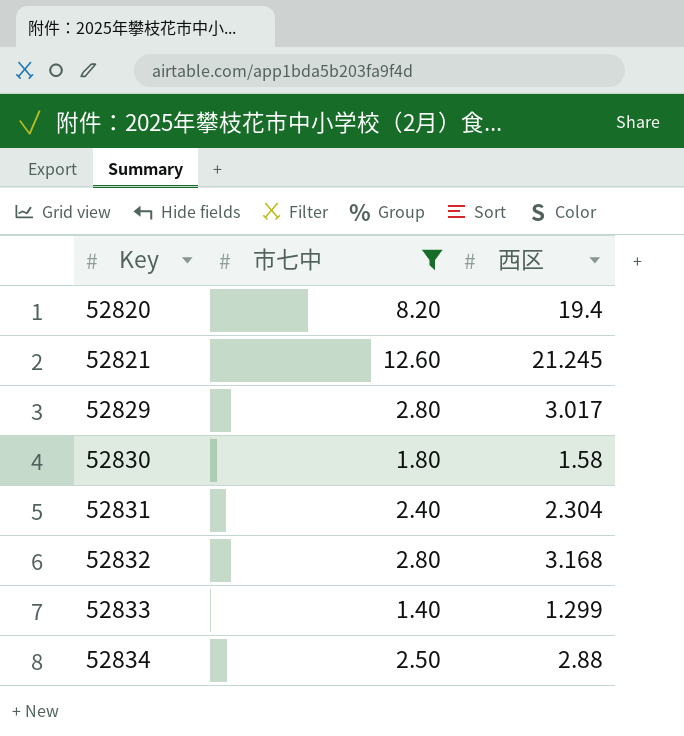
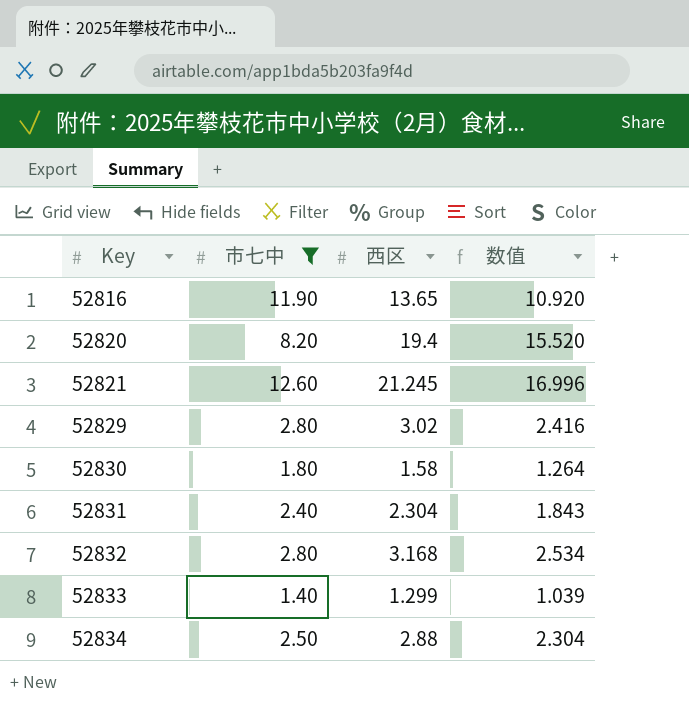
column 数值 | formula: none -> [西区] * 0.8
row 52816: none -> 11.90 | 13.65 | 10.920
52829 | 西区: 3.017 -> 3.02

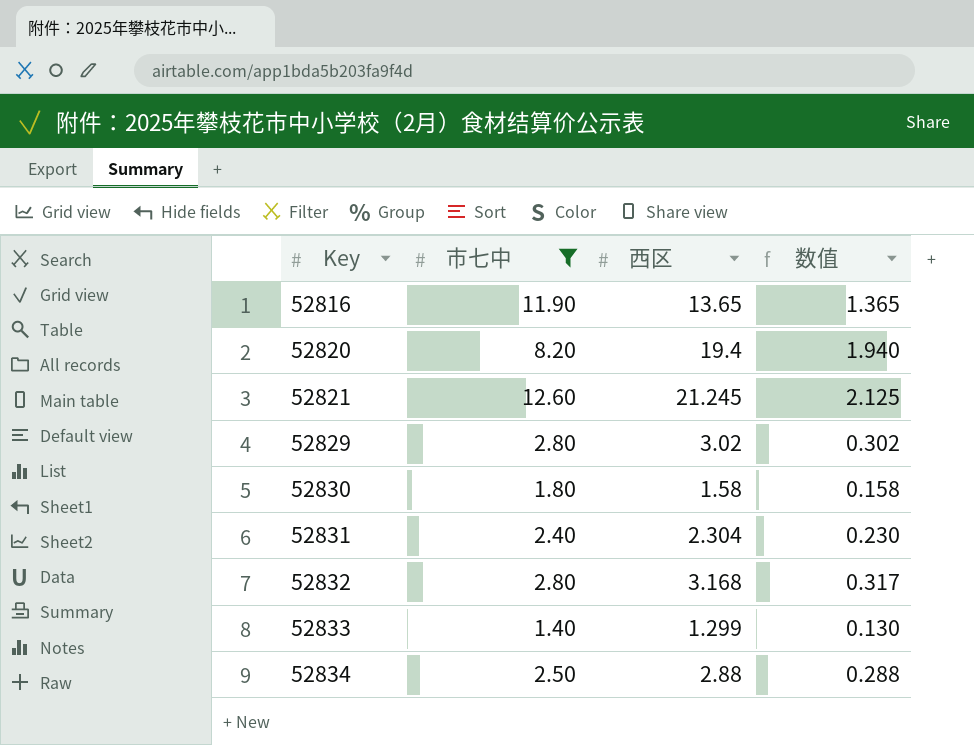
column 数值 | formula: [西区] * 0.8 -> [西区] * 0.1

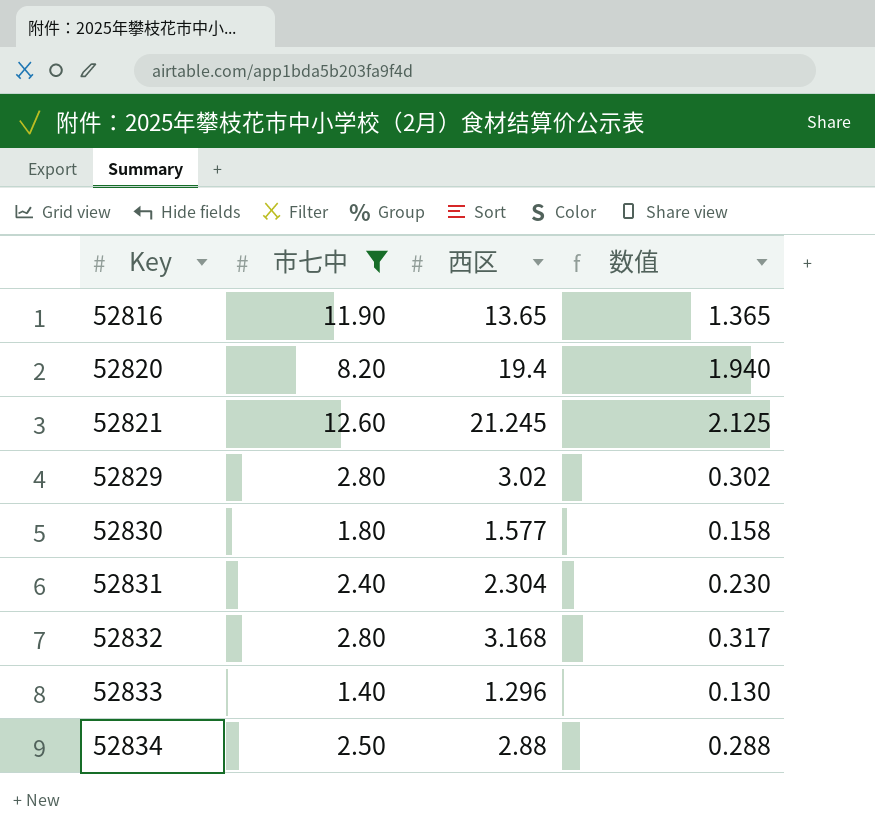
52830 | 西区: 1.58 -> 1.577
52833 | 西区: 1.299 -> 1.296

